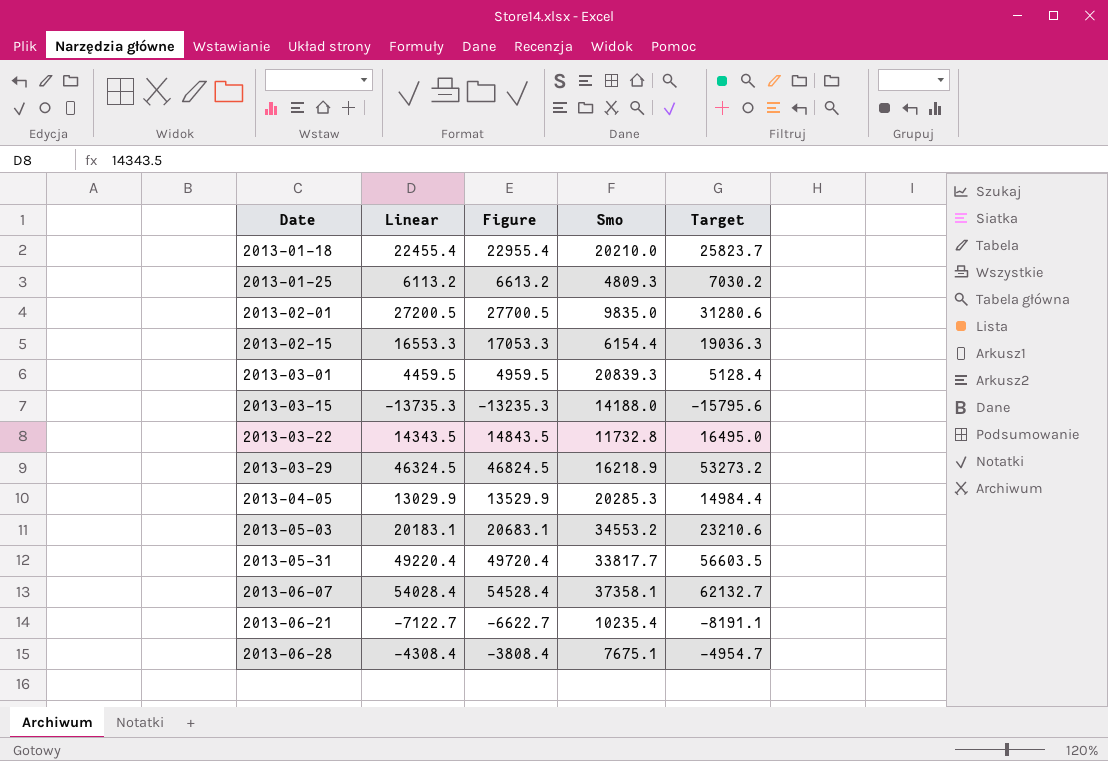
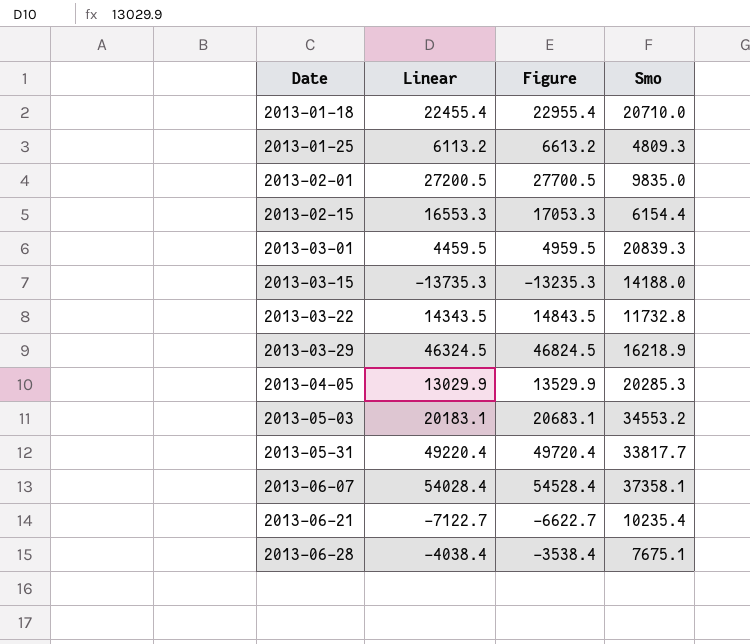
column Target | formula: [Linear] * 1.15 -> none
2013-01-18 | Smo: 20210.0 -> 20710.0
2013-06-28 | Linear: -4308.4 -> -4038.4
2013-06-28 | Figure: -3808.4 -> -3538.4

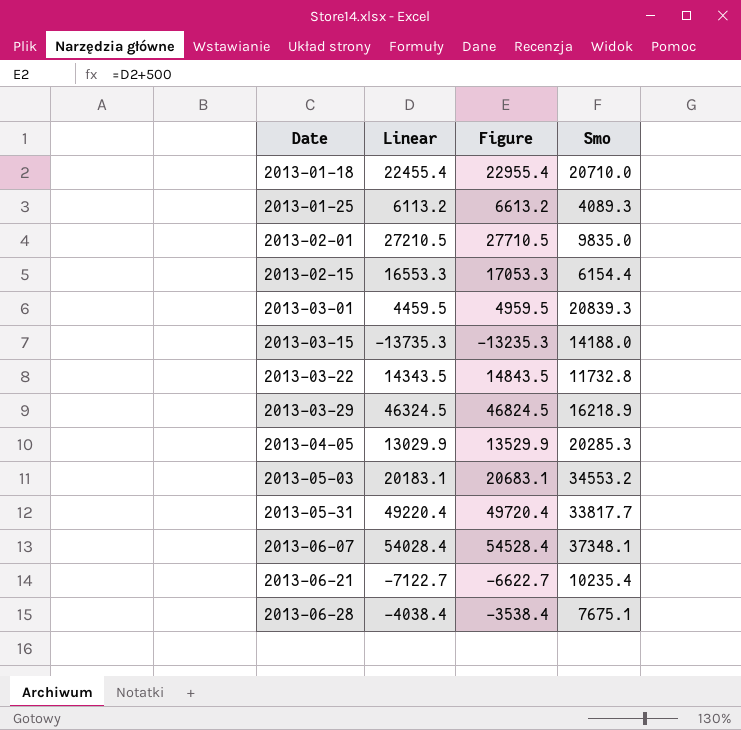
2013-01-25 | Smo: 4809.3 -> 4089.3
2013-02-01 | Linear: 27200.5 -> 27210.5
2013-02-01 | Figure: 27700.5 -> 27710.5
2013-06-07 | Smo: 37358.1 -> 37348.1

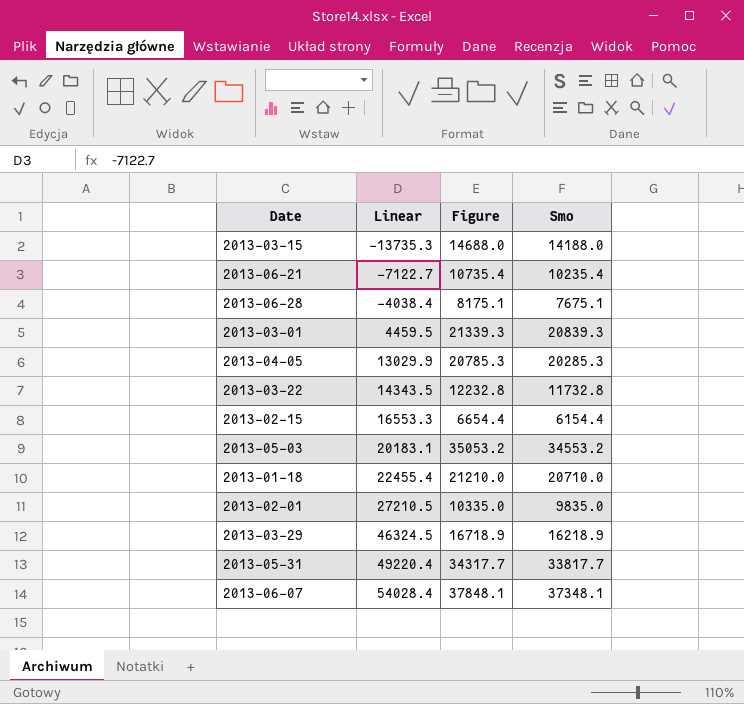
row order: Date ascending -> Linear ascending
column Figure | formula: [Linear] + 500 -> [Smo] + 500
row 2013-01-25: 6113.2 | 6613.2 | 4089.3 -> none

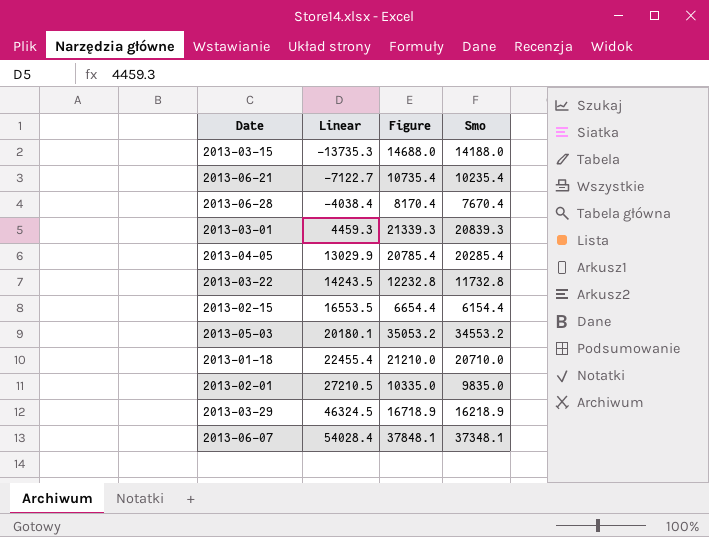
row 2013-05-31: 49220.4 | 34317.7 | 33817.7 -> none
2013-06-28 | Figure: 8175.1 -> 8170.4
2013-06-28 | Smo: 7675.1 -> 7670.4
2013-03-01 | Linear: 4459.5 -> 4459.3
2013-04-05 | Figure: 20785.3 -> 20785.4
2013-04-05 | Smo: 20285.3 -> 20285.4
2013-03-22 | Linear: 14343.5 -> 14243.5
2013-02-15 | Linear: 16553.3 -> 16553.5
2013-05-03 | Linear: 20183.1 -> 20180.1

